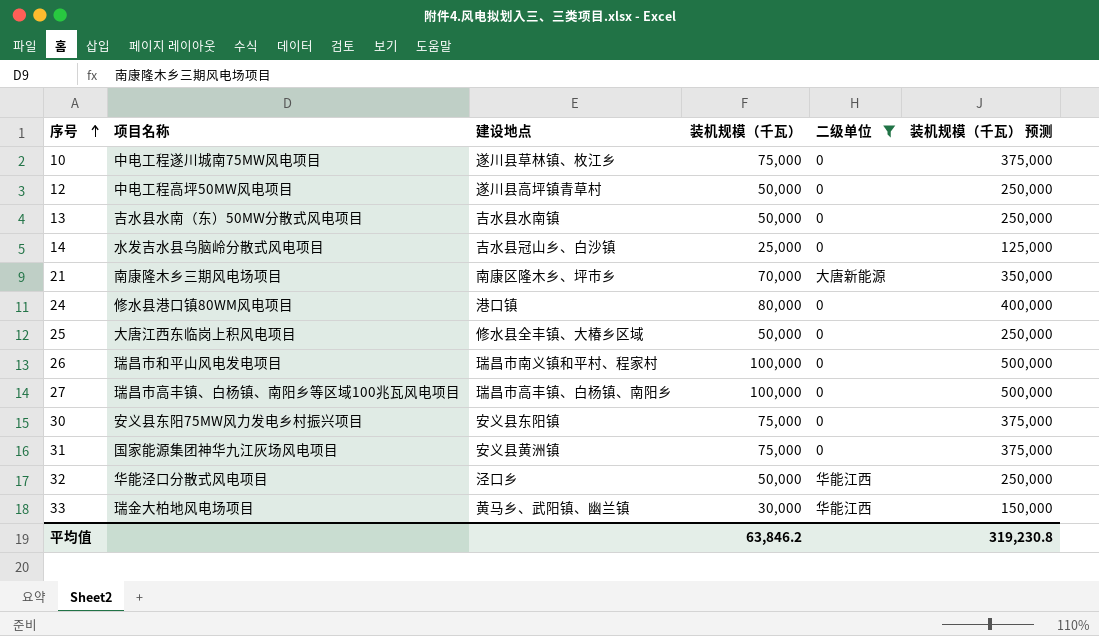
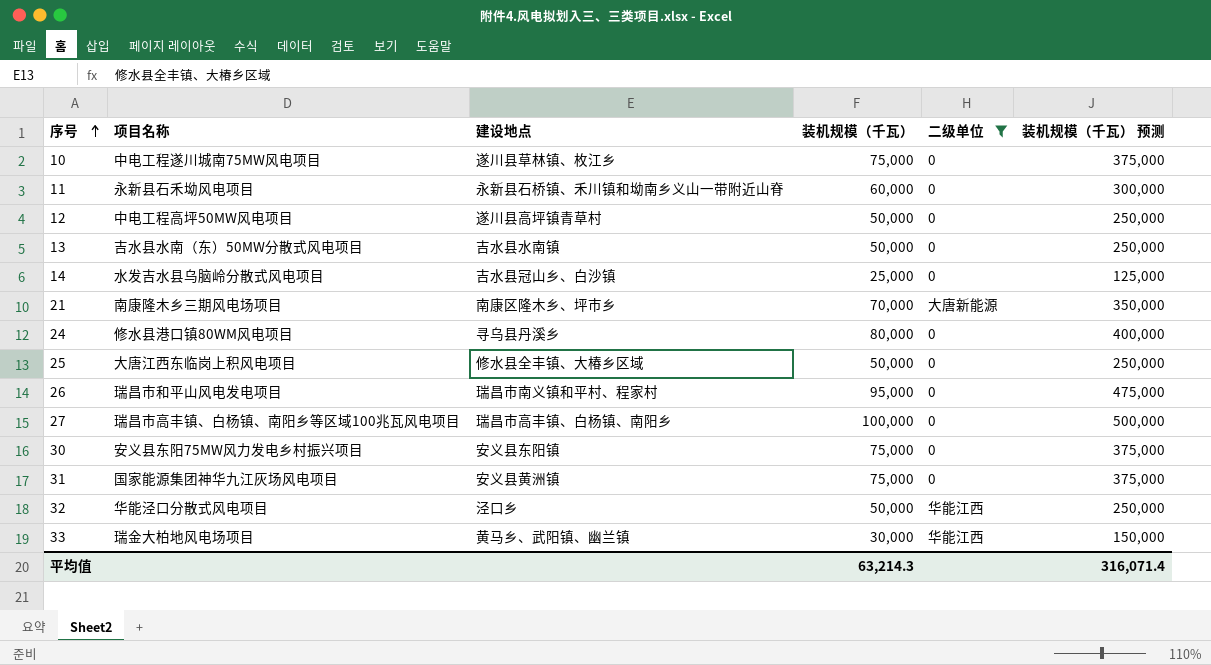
row 11: none -> 永新县石禾坳风电项目 | 永新县石桥镇、禾川镇和坳南乡义山一带附近山脊 | 60,000 | 0 | 300,000
24 | 建设地点: 港口镇 -> 寻乌县丹溪乡
26 | 装机规模（千瓦）: 100,000 -> 95,000
26 | 装机规模（千瓦） 预测: 500,000 -> 475,000
平均值 | 装机规模（千瓦）: 63,846.2 -> 63,214.3
平均值 | 装机规模（千瓦） 预测: 319,230.8 -> 316,071.4

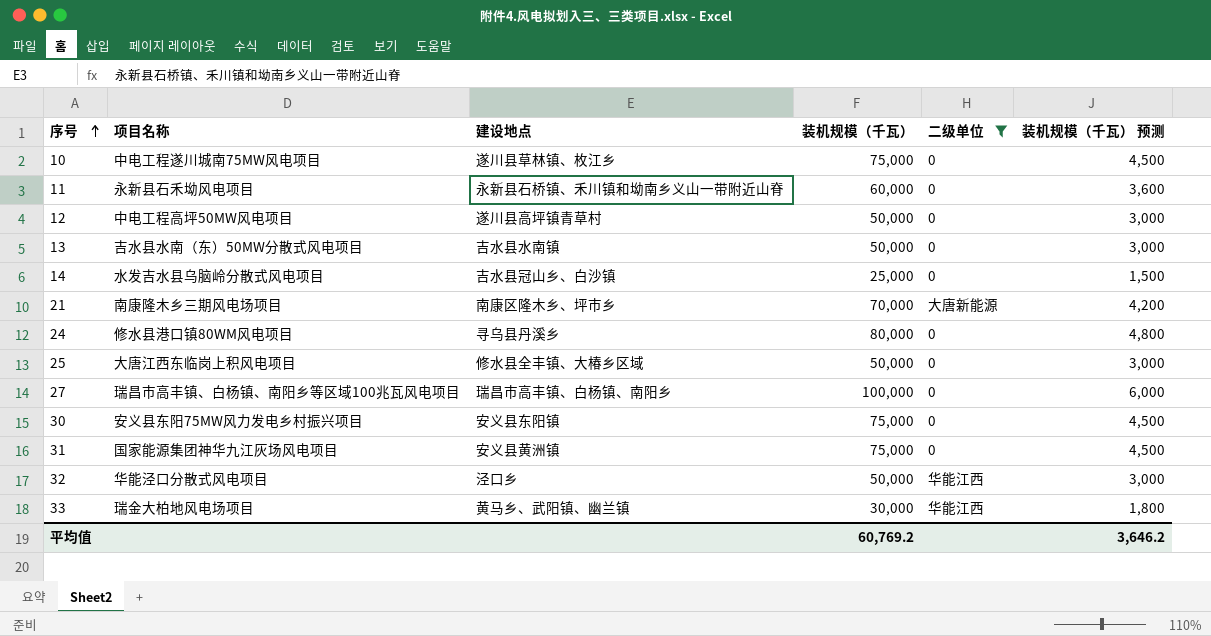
column 装机规模（千瓦） 预测 | formula: [装机规模（千瓦）] * 5 -> [装机规模（千瓦）] * 0.06
row 26: 瑞昌市和平山风电发电项目 | 瑞昌市南义镇和平村、程家村 | 95,000 | 0 | 475,000 -> none
平均值 | 装机规模（千瓦）: 63,214.3 -> 60,769.2
平均值 | 装机规模（千瓦） 预测: 316,071.4 -> 3,646.2

